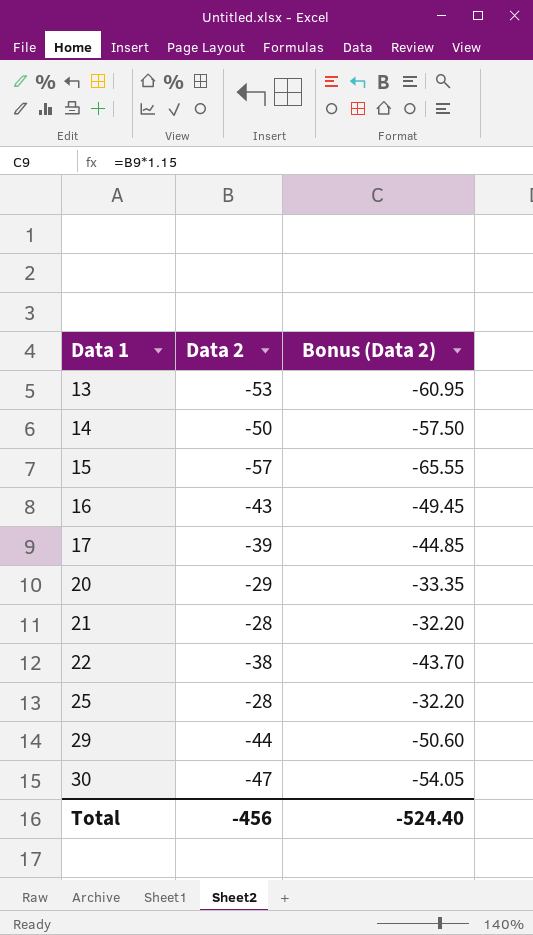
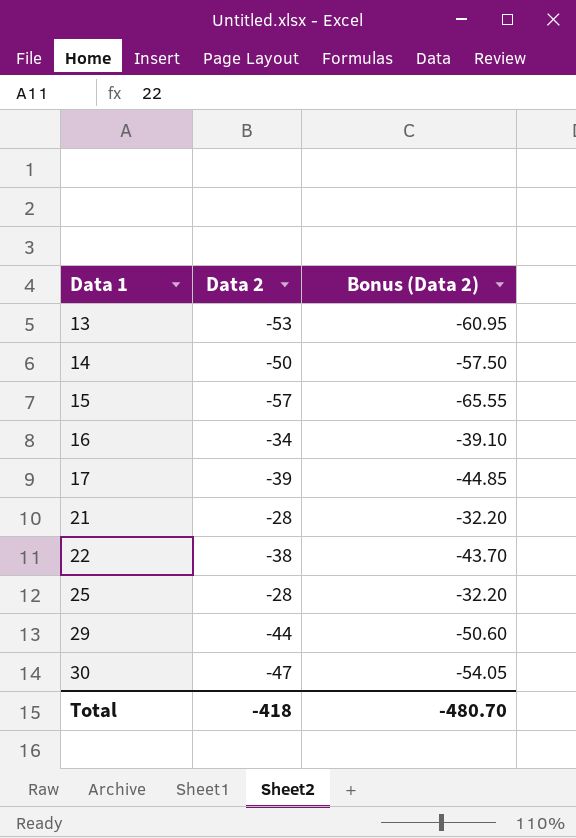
row 20: -29 | -33.35 -> none
16 | Data 2: -43 -> -34
16 | Bonus (Data 2): -49.45 -> -39.10
Total | Data 2: -456 -> -418
Total | Bonus (Data 2): -524.40 -> -480.70

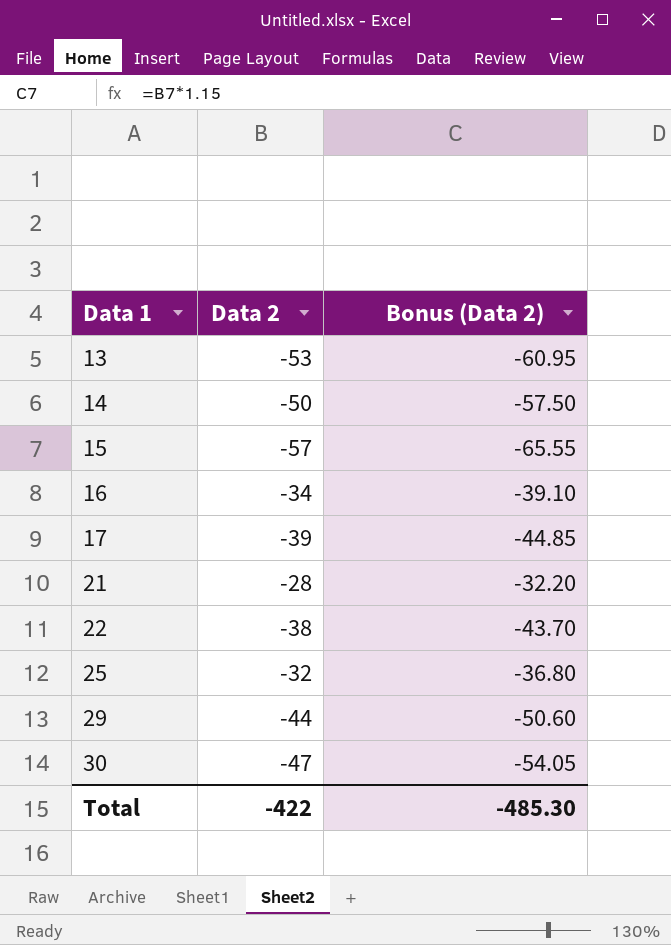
25 | Data 2: -28 -> -32
25 | Bonus (Data 2): -32.20 -> -36.80
Total | Data 2: -418 -> -422
Total | Bonus (Data 2): -480.70 -> -485.30

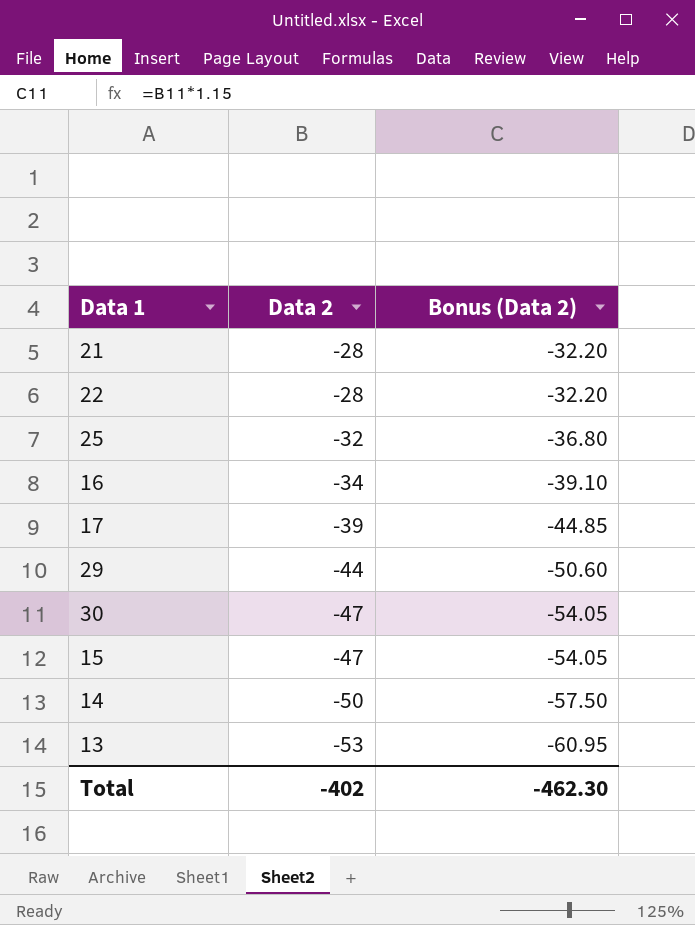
row order: Data 1 ascending -> Data 2 descending
22 | Data 2: -38 -> -28
22 | Bonus (Data 2): -43.70 -> -32.20
15 | Data 2: -57 -> -47
15 | Bonus (Data 2): -65.55 -> -54.05
Total | Data 2: -422 -> -402
Total | Bonus (Data 2): -485.30 -> -462.30

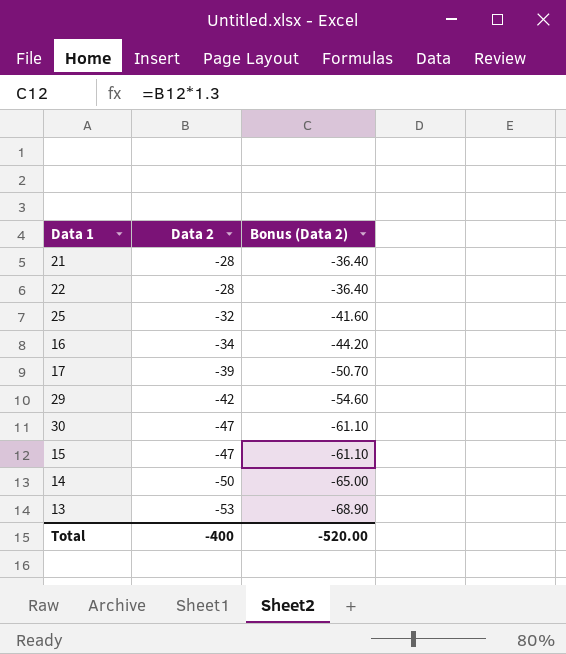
column Bonus (Data 2) | formula: [Data 2] * 1.15 -> [Data 2] * 1.3
29 | Data 2: -44 -> -42
Total | Data 2: -402 -> -400
Total | Bonus (Data 2): -462.30 -> -520.00

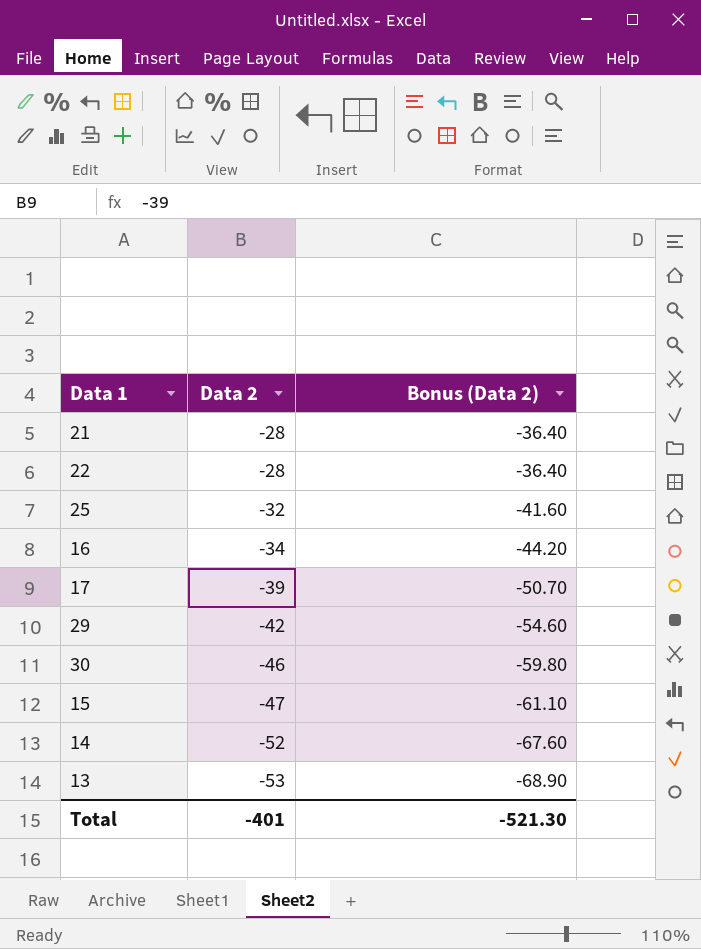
30 | Data 2: -47 -> -46
30 | Bonus (Data 2): -61.10 -> -59.80
14 | Data 2: -50 -> -52
14 | Bonus (Data 2): -65.00 -> -67.60
Total | Data 2: -400 -> -401
Total | Bonus (Data 2): -520.00 -> -521.30

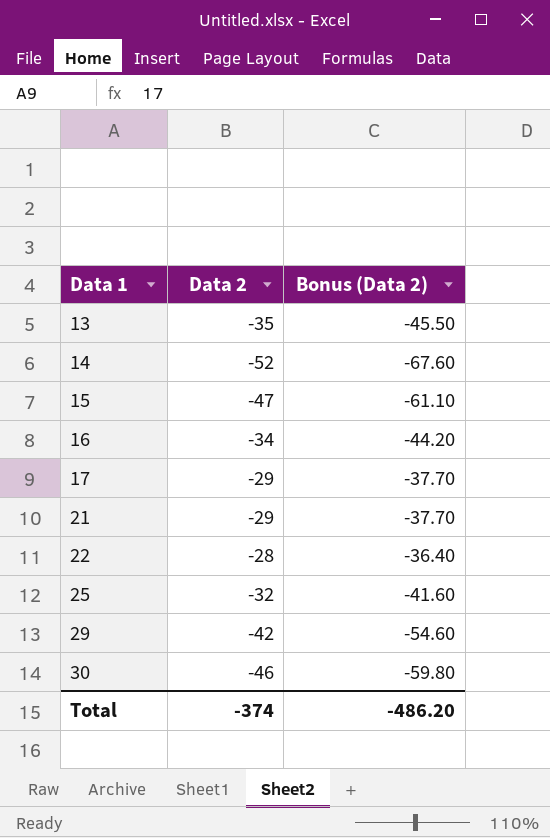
row order: Data 2 descending -> Data 1 ascending
13 | Data 2: -53 -> -35
13 | Bonus (Data 2): -68.90 -> -45.50
17 | Data 2: -39 -> -29
17 | Bonus (Data 2): -50.70 -> -37.70
21 | Data 2: -28 -> -29
21 | Bonus (Data 2): -36.40 -> -37.70
Total | Data 2: -401 -> -374
Total | Bonus (Data 2): -521.30 -> -486.20

